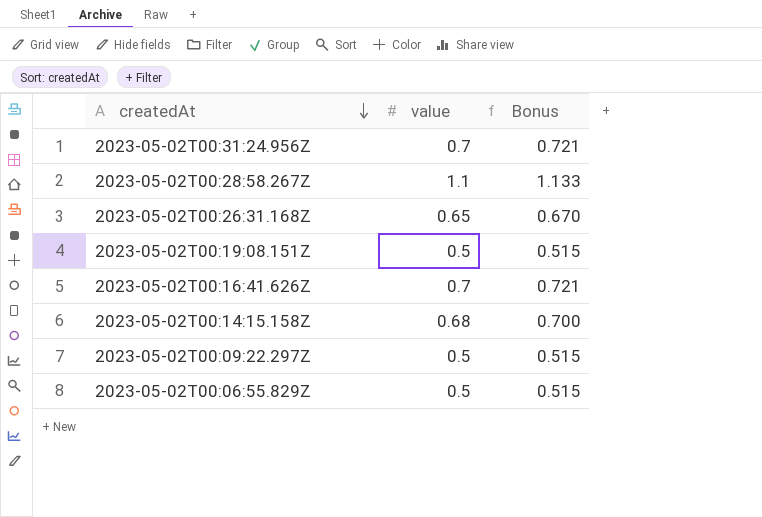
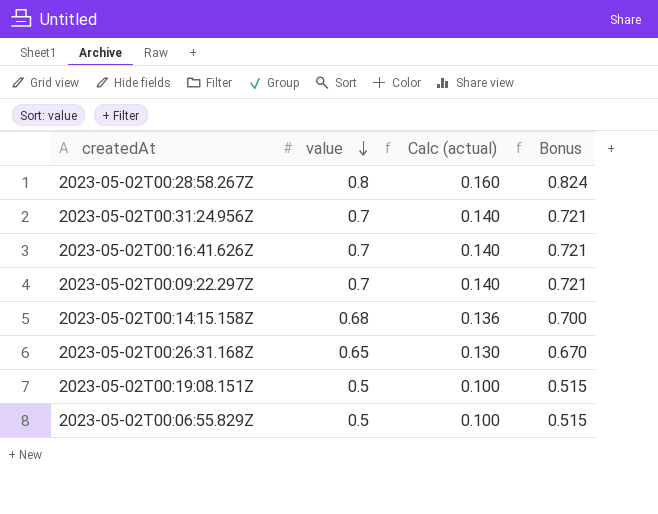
row order: createdAt descending -> value descending
column Calc (actual) | formula: none -> [value] * 0.2
2023-05-02T00:28:58.267Z | value: 1.1 -> 0.8
2023-05-02T00:28:58.267Z | Bonus: 1.133 -> 0.824
2023-05-02T00:09:22.297Z | value: 0.5 -> 0.7
2023-05-02T00:09:22.297Z | Bonus: 0.515 -> 0.721

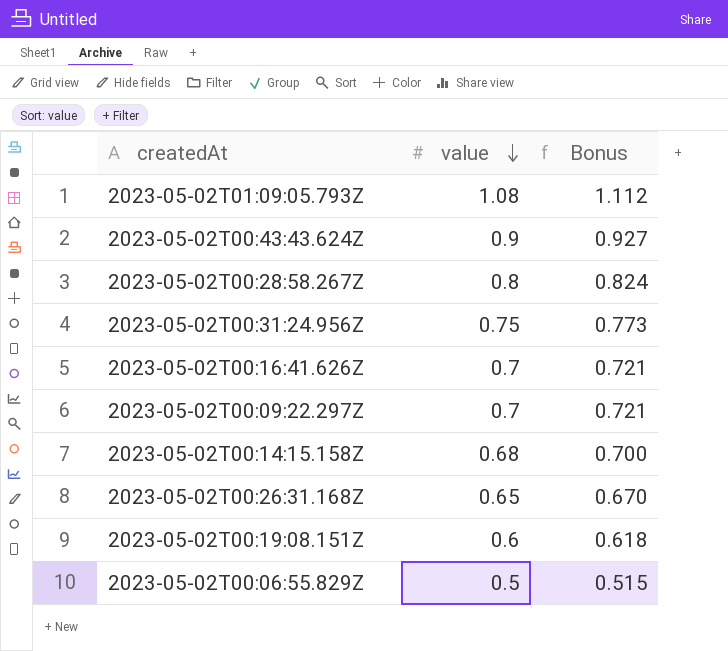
column Calc (actual) | formula: [value] * 0.2 -> none
row 2023-05-02T01:09:05.793Z: none -> 1.08 | 1.112
row 2023-05-02T00:43:43.624Z: none -> 0.9 | 0.927
2023-05-02T00:31:24.956Z | value: 0.7 -> 0.75
2023-05-02T00:31:24.956Z | Bonus: 0.721 -> 0.773
2023-05-02T00:19:08.151Z | value: 0.5 -> 0.6
2023-05-02T00:19:08.151Z | Bonus: 0.515 -> 0.618

